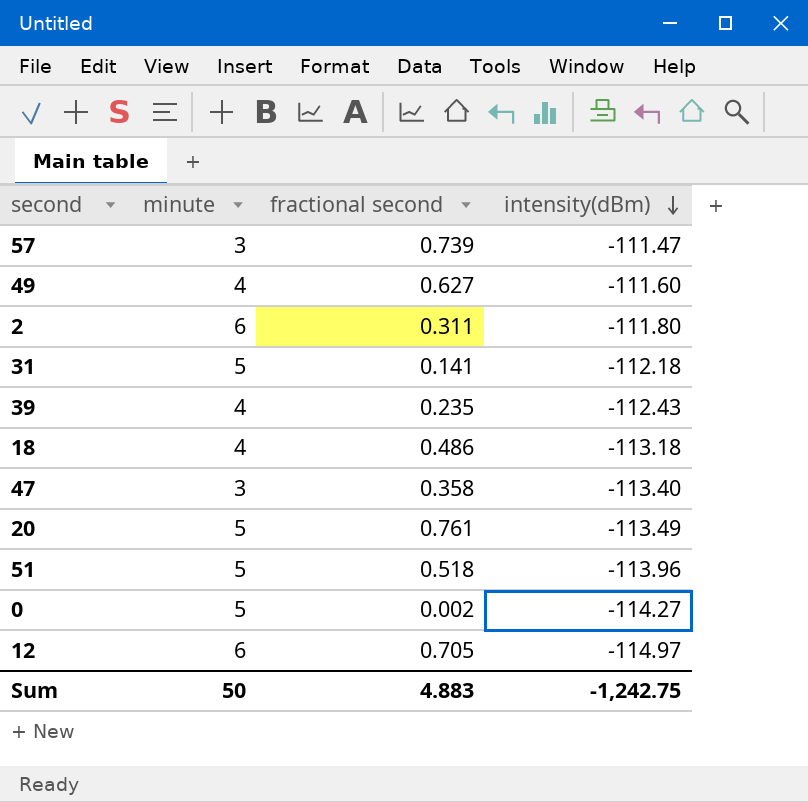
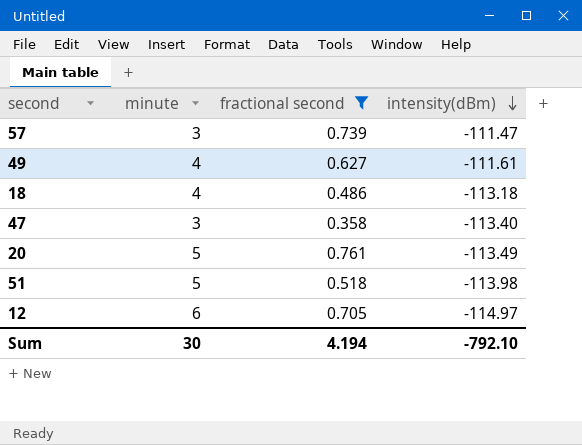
filter: none -> fractional second >= 0.358
49 | intensity(dBm): -111.60 -> -111.61
51 | intensity(dBm): -113.96 -> -113.98
Sum | minute: 50 -> 30
Sum | fractional second: 4.883 -> 4.194
Sum | intensity(dBm): -1,242.75 -> -792.10

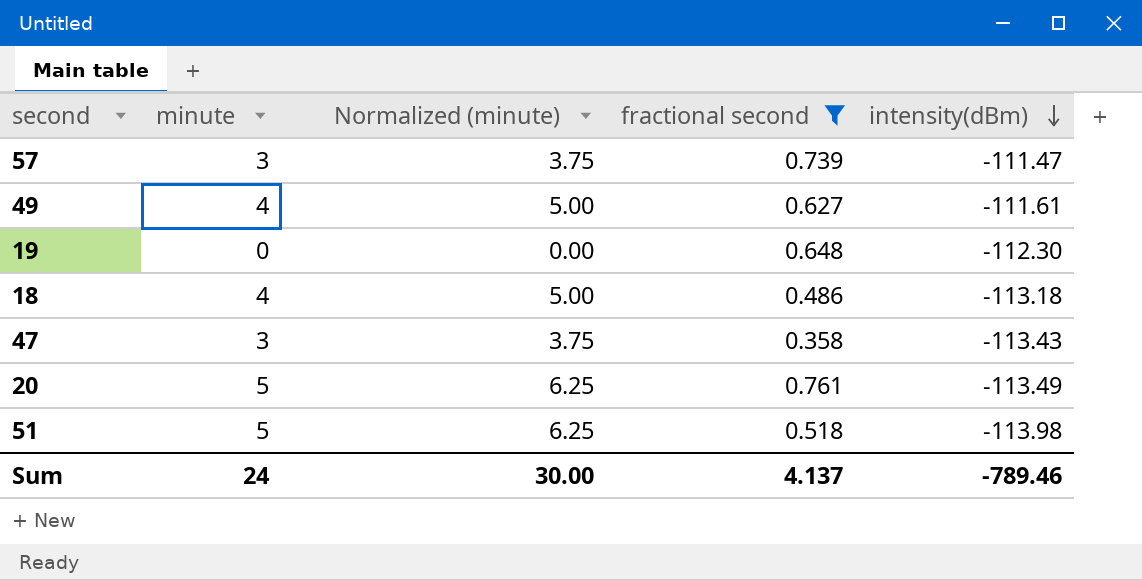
column Normalized (minute) | formula: none -> [minute] * 1.25
row 12: 6 | 0.705 | -114.97 -> none
row 19: none -> 0 | 0.00 | 0.648 | -112.30
47 | intensity(dBm): -113.40 -> -113.43
Sum | minute: 30 -> 24
Sum | fractional second: 4.194 -> 4.137
Sum | intensity(dBm): -792.10 -> -789.46

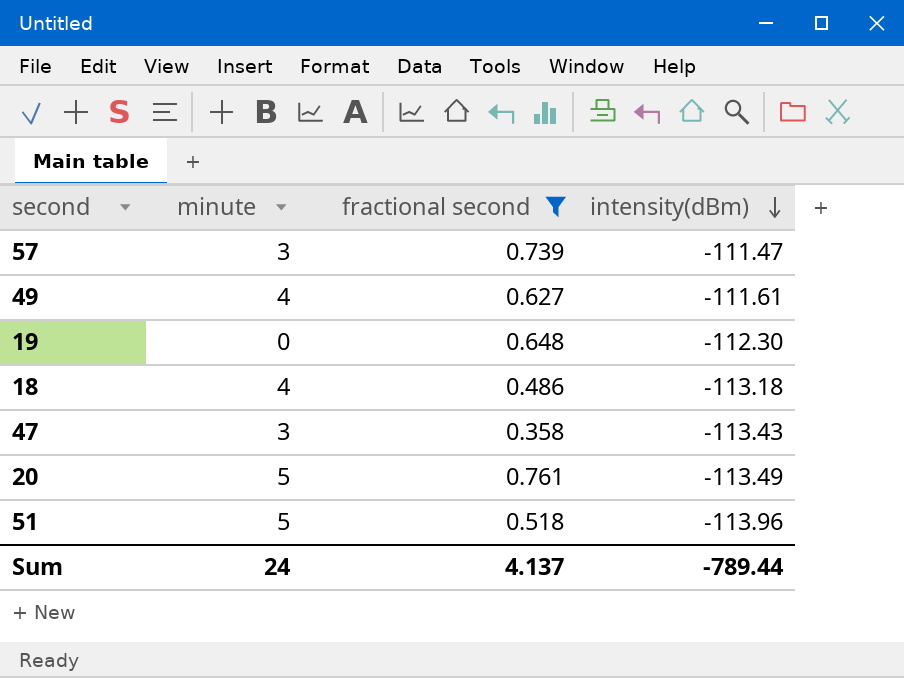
column Normalized (minute) | formula: [minute] * 1.25 -> none
51 | intensity(dBm): -113.98 -> -113.96
Sum | intensity(dBm): -789.46 -> -789.44

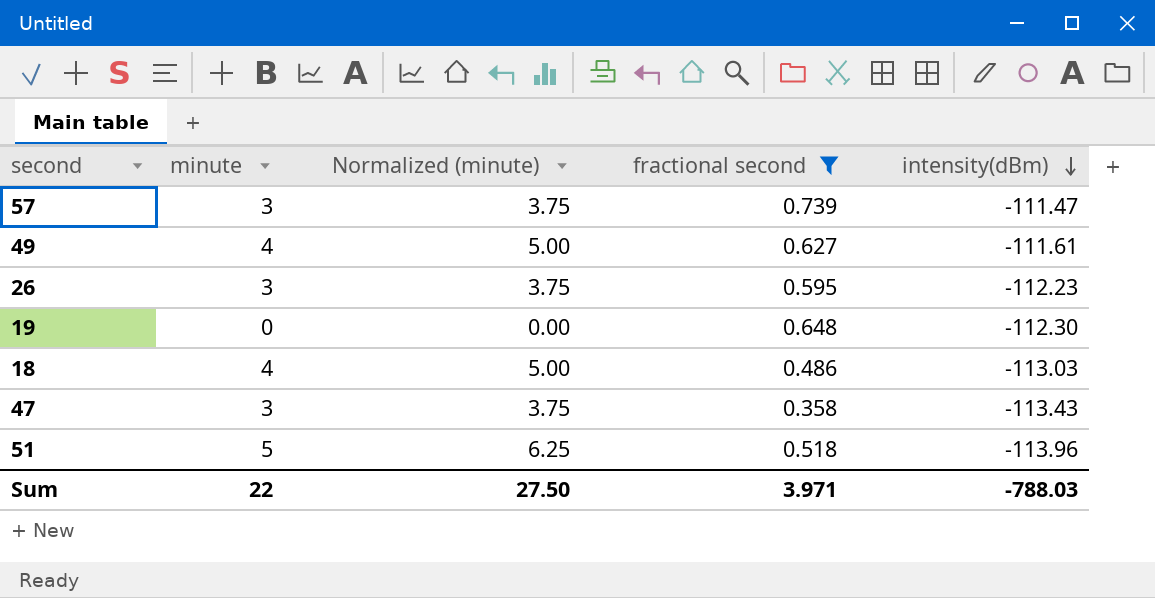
column Normalized (minute) | formula: none -> [minute] * 1.25
row 20: 5 | 0.761 | -113.49 -> none
row 26: none -> 3 | 3.75 | 0.595 | -112.23
18 | intensity(dBm): -113.18 -> -113.03
Sum | minute: 24 -> 22
Sum | fractional second: 4.137 -> 3.971
Sum | intensity(dBm): -789.44 -> -788.03

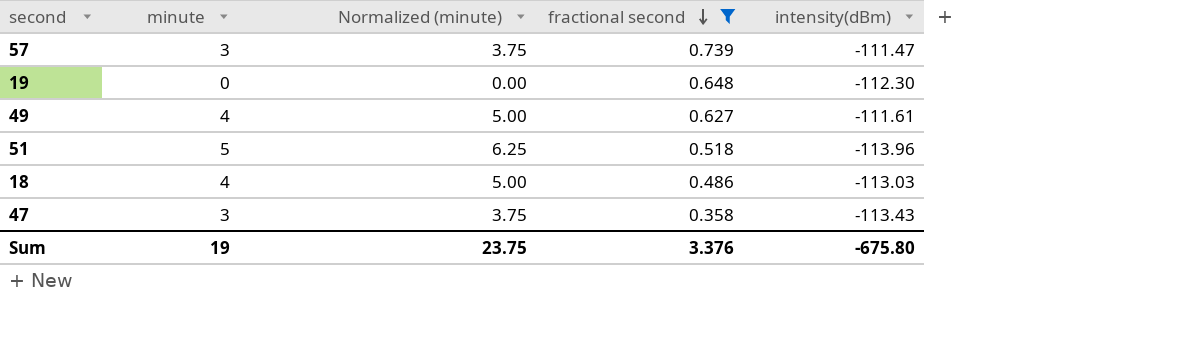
row order: intensity(dBm) descending -> fractional second descending
row 26: 3 | 3.75 | 0.595 | -112.23 -> none
Sum | minute: 22 -> 19
Sum | Normalized (minute): 27.50 -> 23.75
Sum | fractional second: 3.971 -> 3.376
Sum | intensity(dBm): -788.03 -> -675.80

